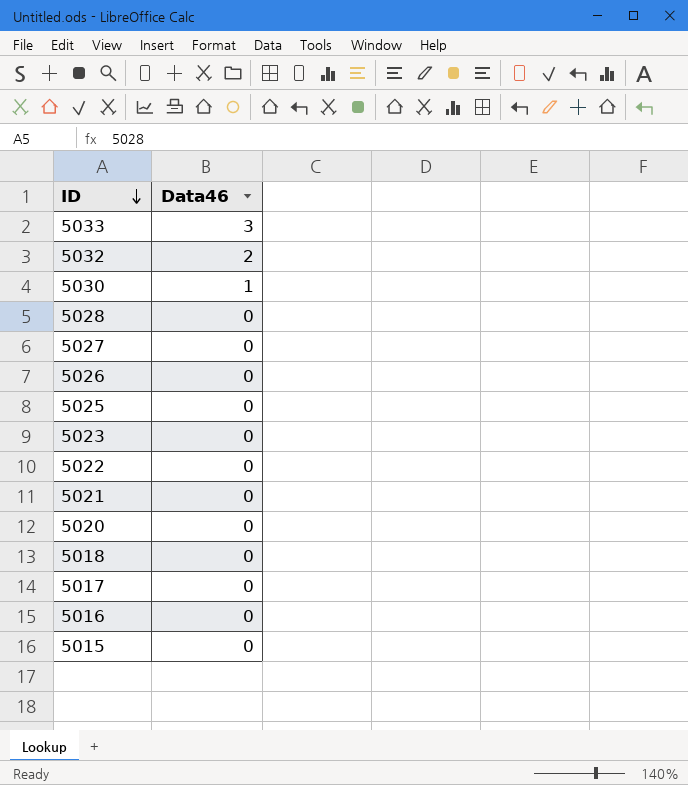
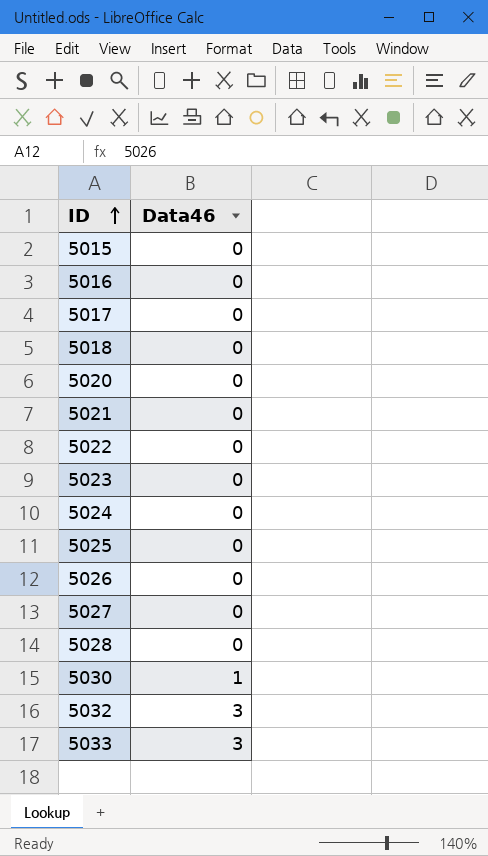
row order: ID descending -> ID ascending
row 5024: none -> 0
5032 | Data46: 2 -> 3

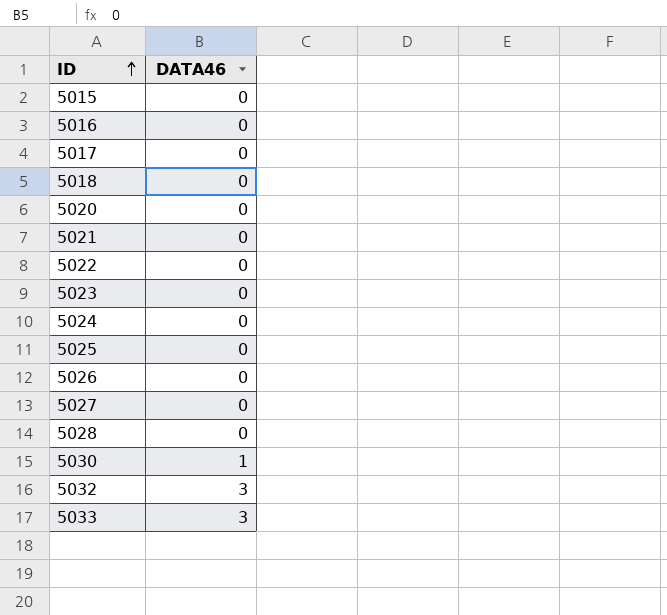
column name: Data46 -> DATA46

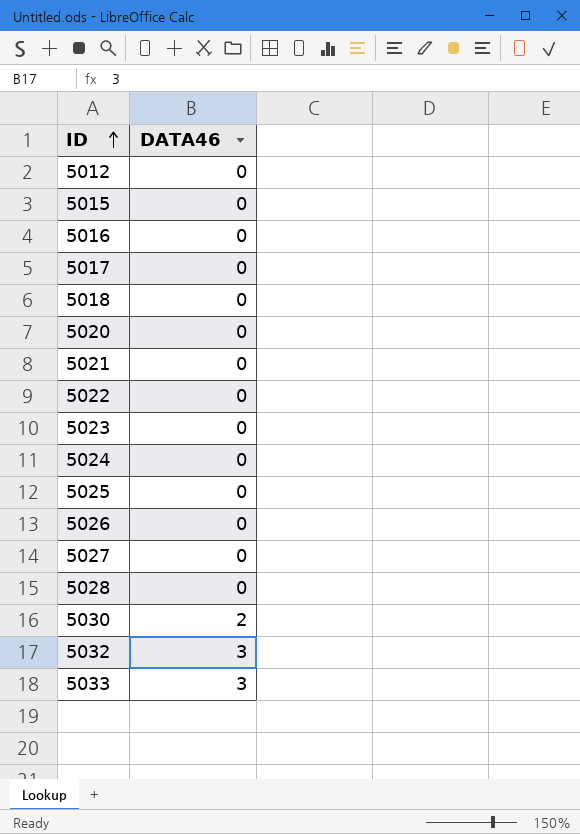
row 5012: none -> 0
5030 | DATA46: 1 -> 2

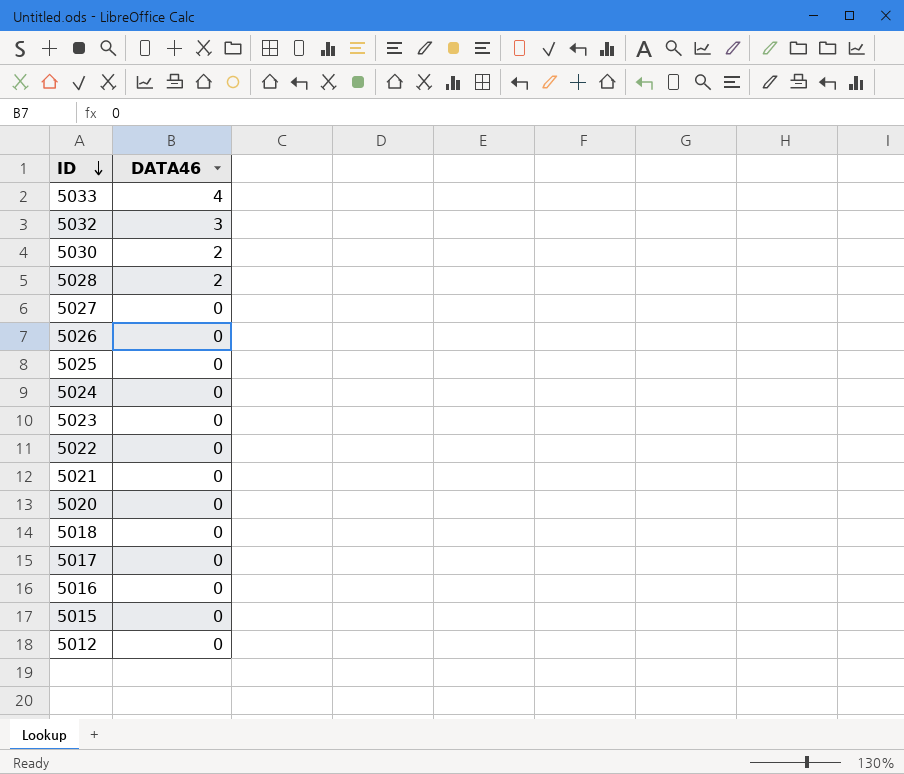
row order: ID ascending -> ID descending
5033 | DATA46: 3 -> 4
5028 | DATA46: 0 -> 2

